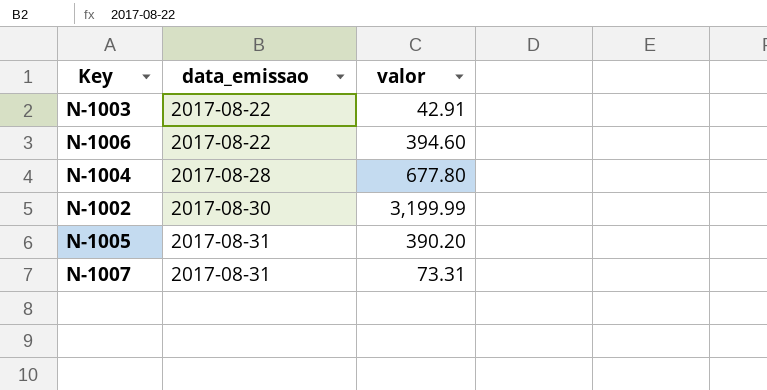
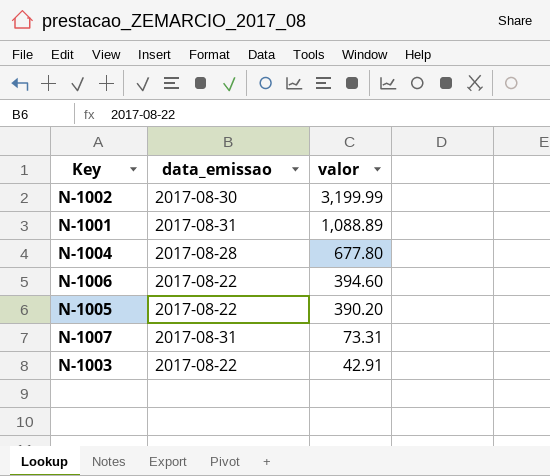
row order: data_emissao ascending -> valor descending
row N-1001: none -> 2017-08-31 | 1,088.89
N-1005 | data_emissao: 2017-08-31 -> 2017-08-22

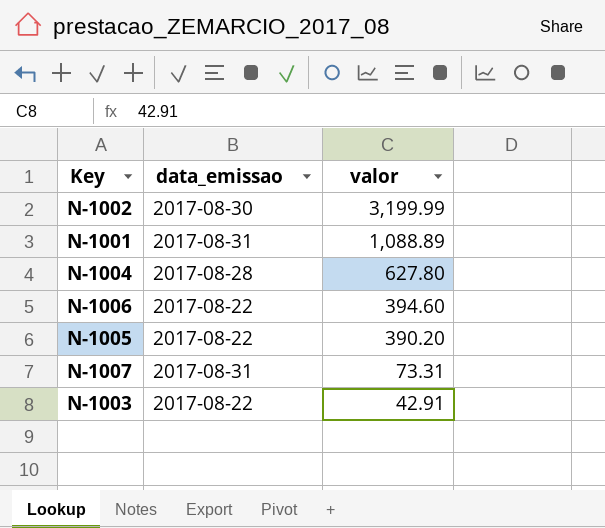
N-1004 | valor: 677.80 -> 627.80

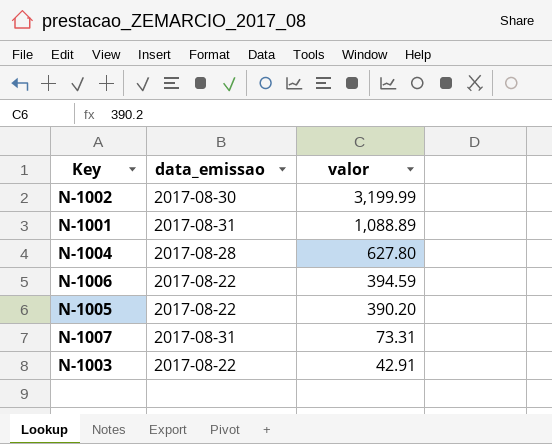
N-1006 | valor: 394.60 -> 394.59

